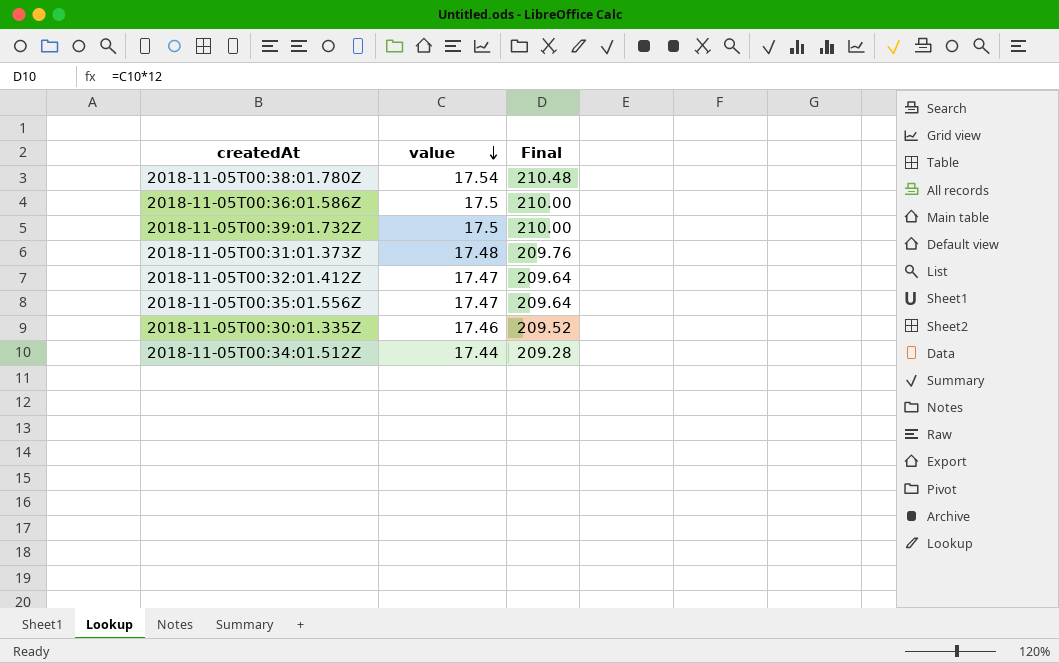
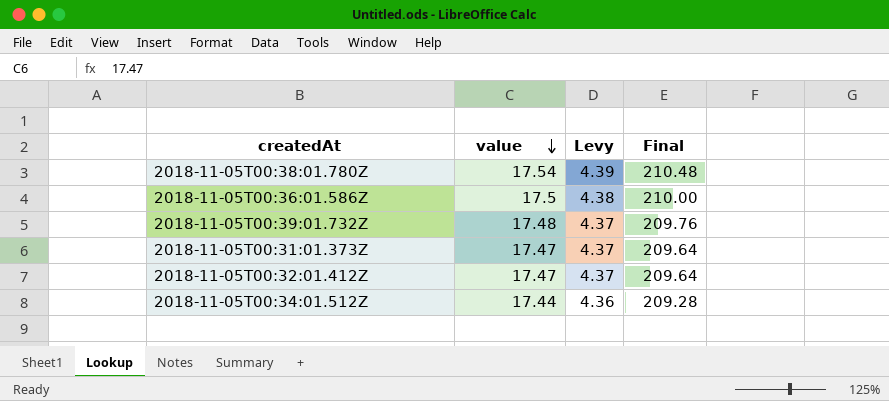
column Levy | formula: none -> [value] * 0.25
row 2018-11-05T00:35:01.556Z: 17.47 | 209.64 -> none
row 2018-11-05T00:30:01.335Z: 17.46 | 209.52 -> none
2018-11-05T00:39:01.732Z | value: 17.5 -> 17.48
2018-11-05T00:39:01.732Z | Final: 210.00 -> 209.76
2018-11-05T00:31:01.373Z | value: 17.48 -> 17.47
2018-11-05T00:31:01.373Z | Final: 209.76 -> 209.64

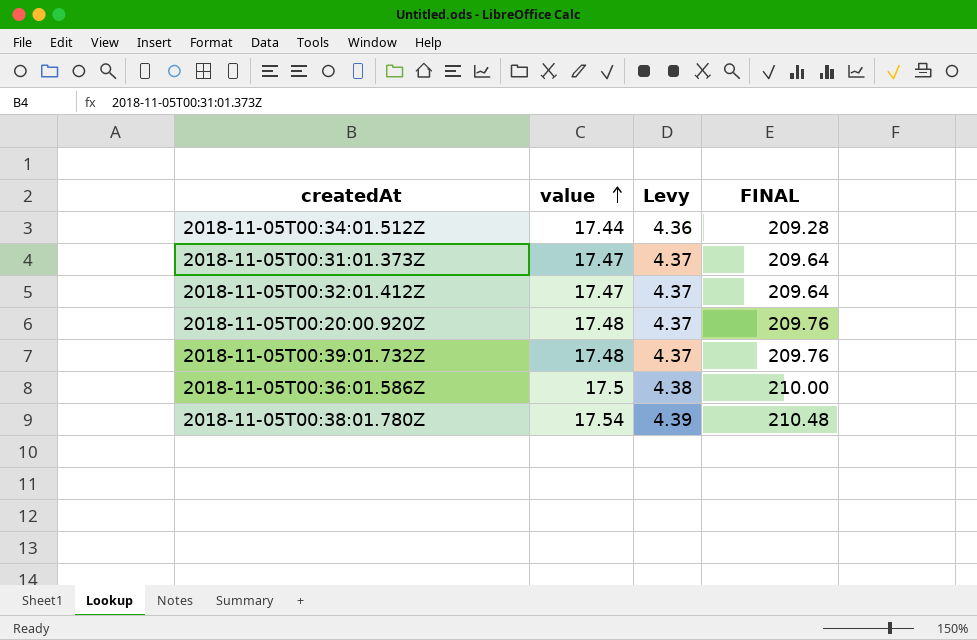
row order: value descending -> value ascending
column name: Final -> FINAL
row 2018-11-05T00:20:00.920Z: none -> 17.48 | 4.37 | 209.76

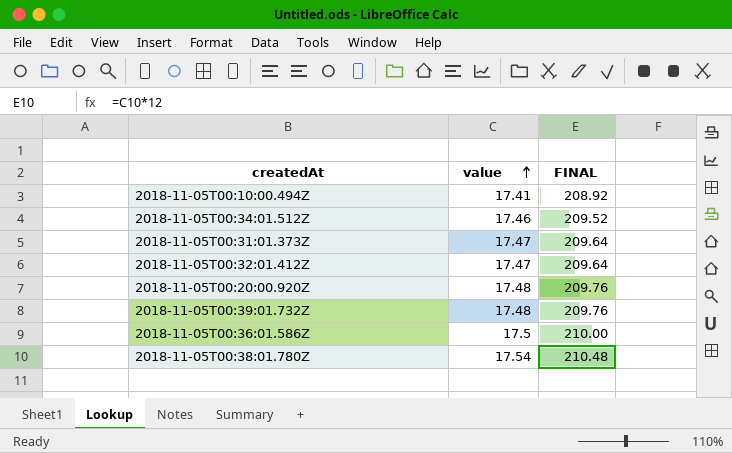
column Levy | formula: [value] * 0.25 -> none
row 2018-11-05T00:10:00.494Z: none -> 17.41 | 208.92
2018-11-05T00:34:01.512Z | value: 17.44 -> 17.46
2018-11-05T00:34:01.512Z | FINAL: 209.28 -> 209.52

